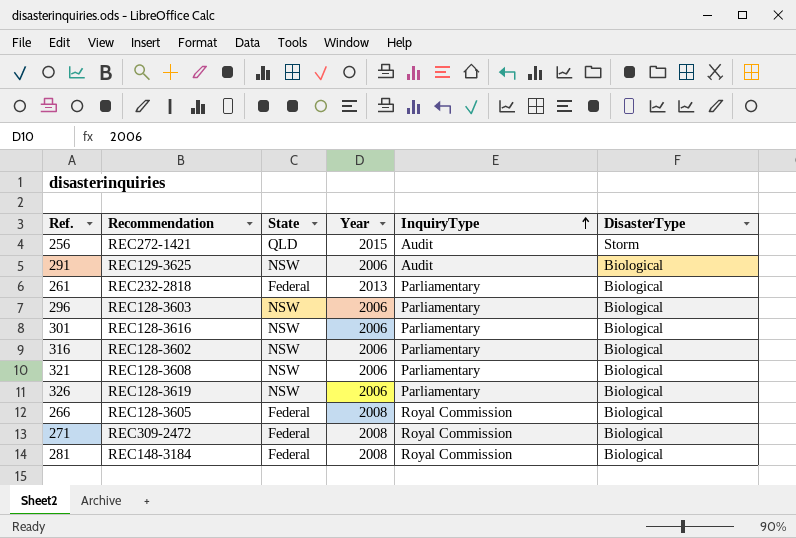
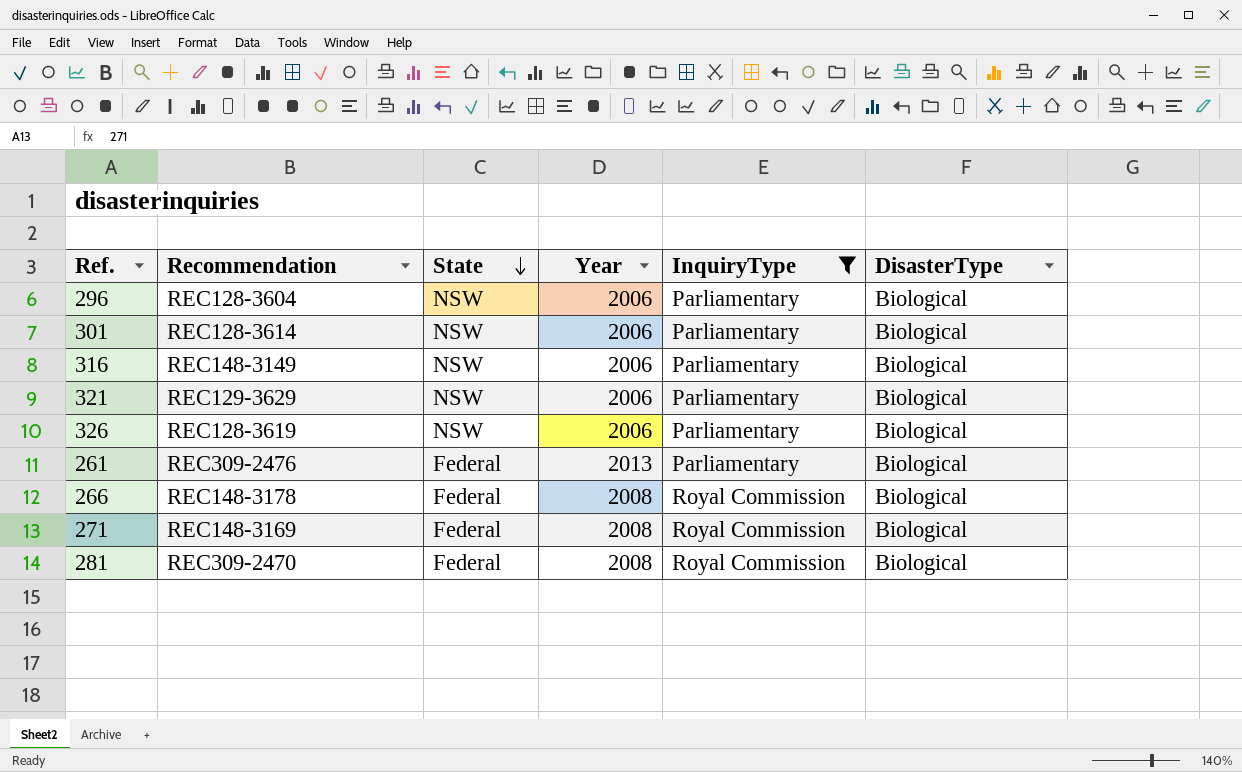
filter: none -> InquiryType != Audit
row order: InquiryType ascending -> State descending
296 | Recommendation: REC128-3603 -> REC128-3604
301 | Recommendation: REC128-3616 -> REC128-3614
316 | Recommendation: REC128-3602 -> REC148-3149
321 | Recommendation: REC128-3608 -> REC129-3629
261 | Recommendation: REC232-2818 -> REC309-2476
266 | Recommendation: REC128-3605 -> REC148-3178
271 | Recommendation: REC309-2472 -> REC148-3169
281 | Recommendation: REC148-3184 -> REC309-2470

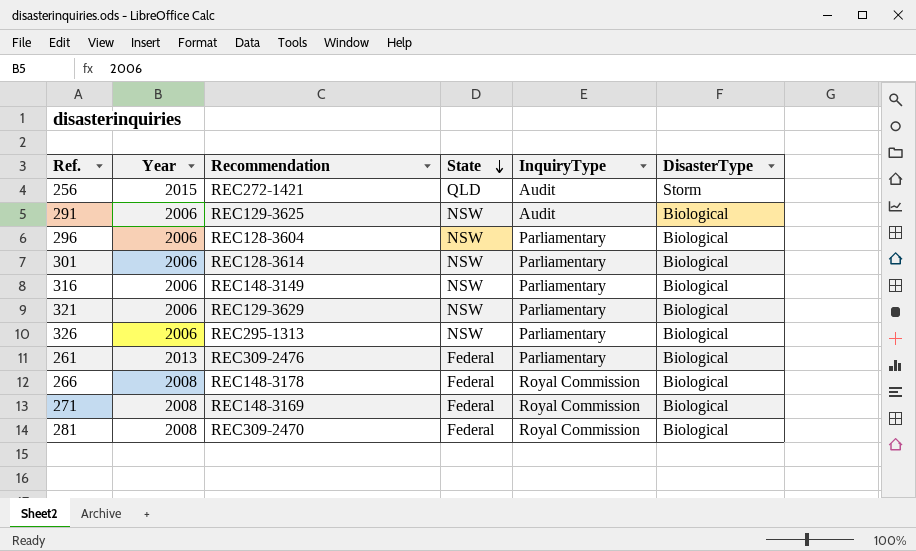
filter: InquiryType != Audit -> none
column Year | position: 4 -> 2
326 | Recommendation: REC128-3619 -> REC295-1313

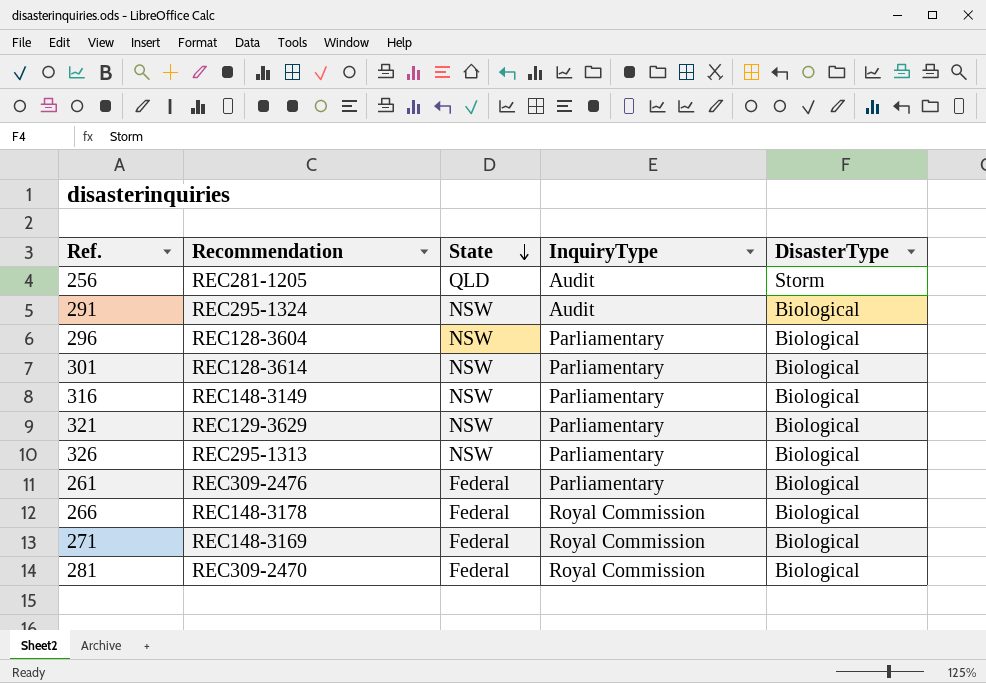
column Year | position: 2 -> none
256 | Recommendation: REC272-1421 -> REC281-1205
291 | Recommendation: REC129-3625 -> REC295-1324

